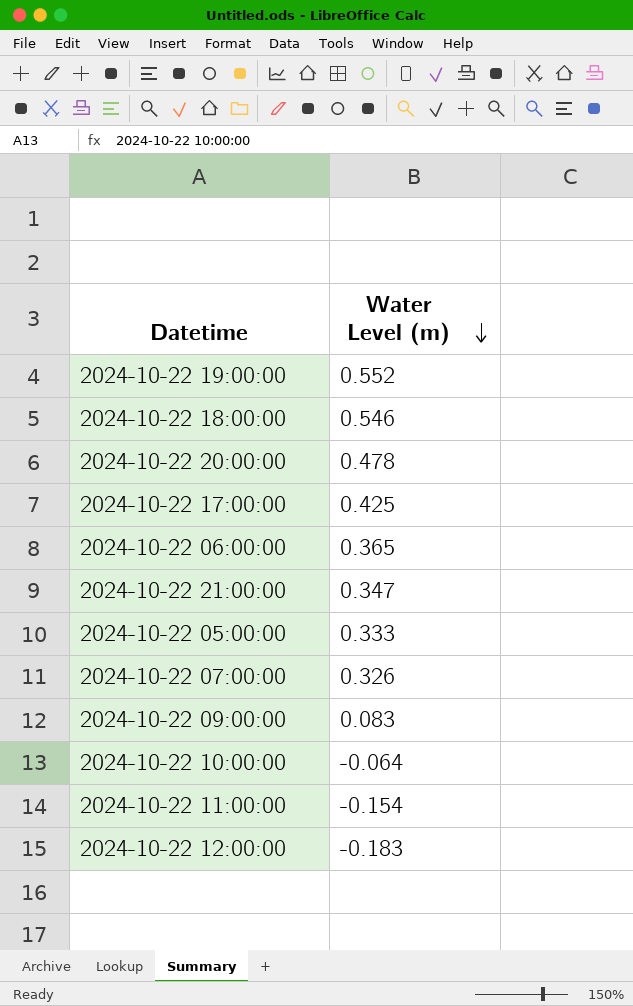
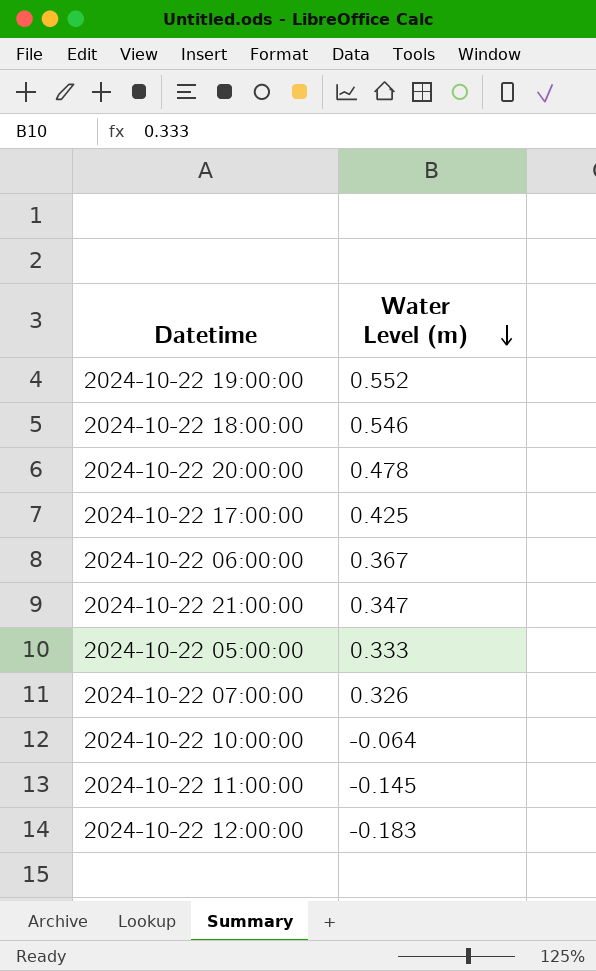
row 2024-10-22 09:00:00: 0.083 -> none
2024-10-22 06:00:00 | Water Level (m): 0.365 -> 0.367
2024-10-22 11:00:00 | Water Level (m): -0.154 -> -0.145

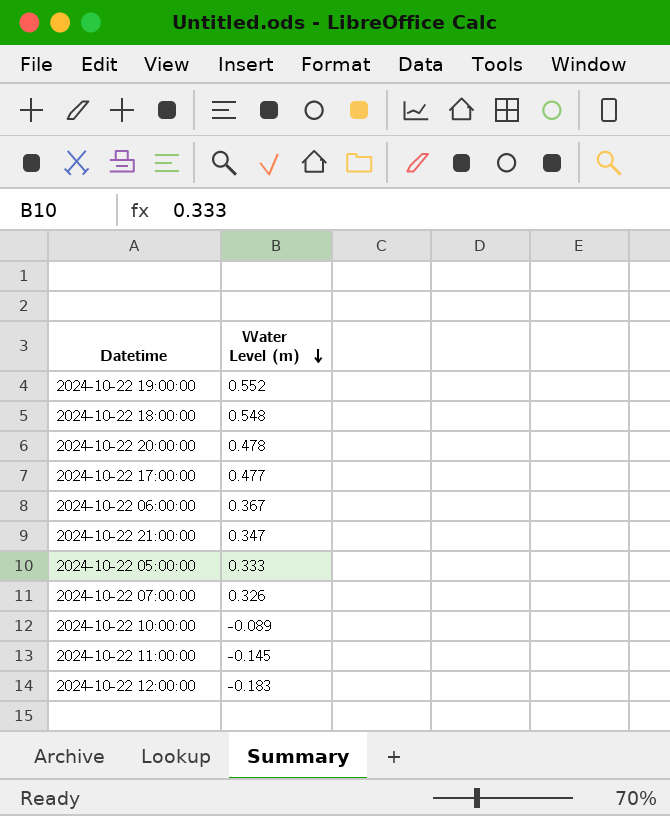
2024-10-22 18:00:00 | Water Level (m): 0.546 -> 0.548
2024-10-22 17:00:00 | Water Level (m): 0.425 -> 0.477
2024-10-22 10:00:00 | Water Level (m): -0.064 -> -0.089

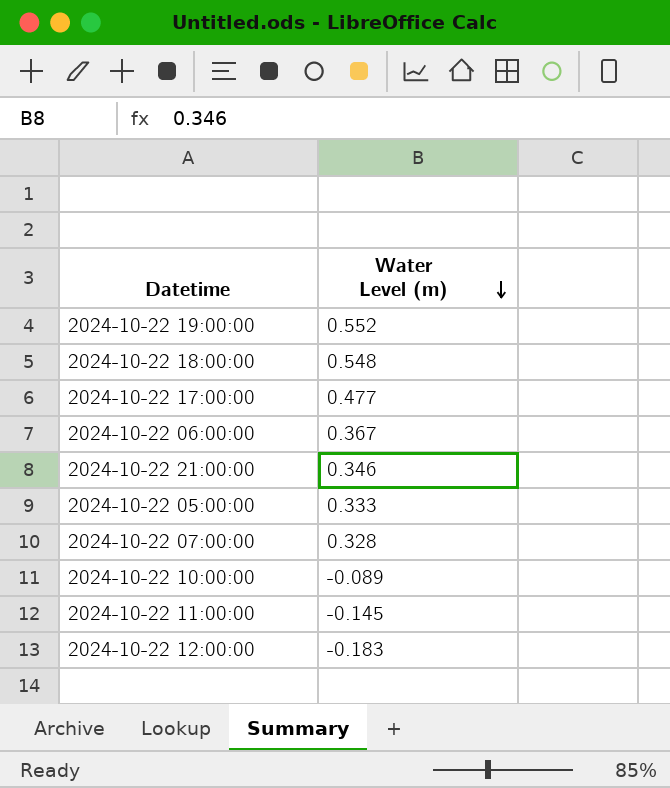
row 2024-10-22 20:00:00: 0.478 -> none
2024-10-22 21:00:00 | Water Level (m): 0.347 -> 0.346
2024-10-22 07:00:00 | Water Level (m): 0.326 -> 0.328

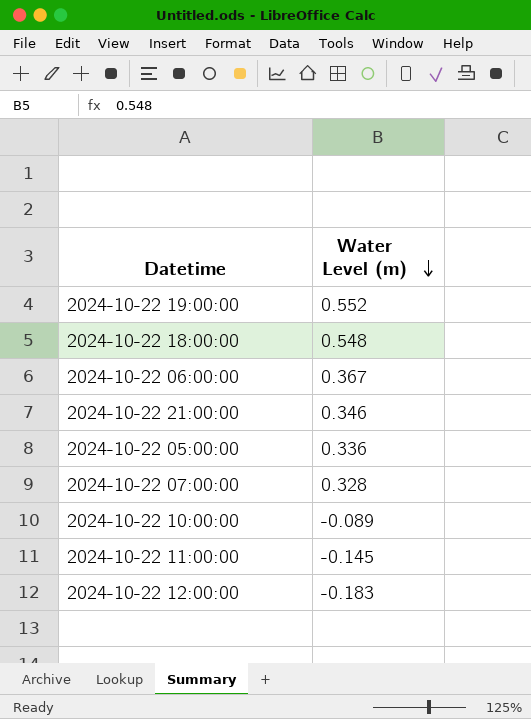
row 2024-10-22 17:00:00: 0.477 -> none
2024-10-22 05:00:00 | Water Level (m): 0.333 -> 0.336

